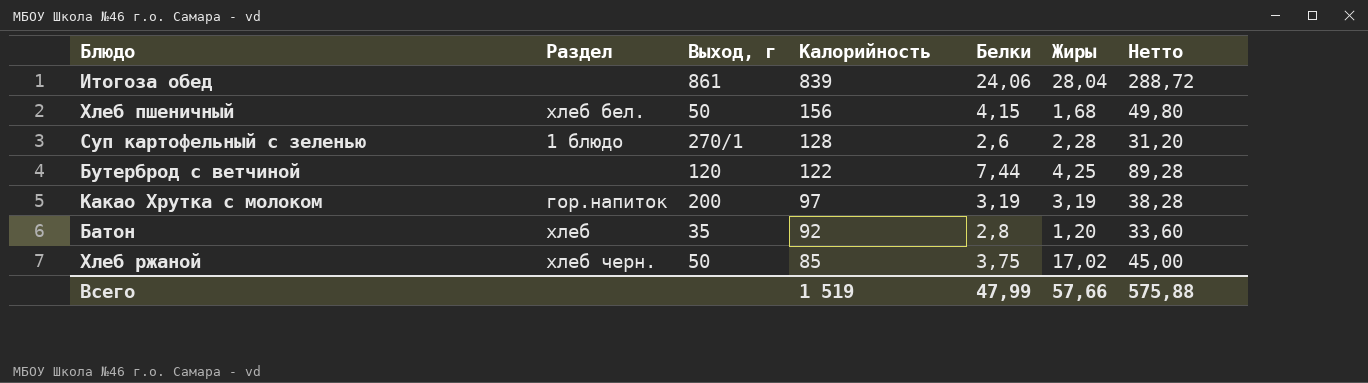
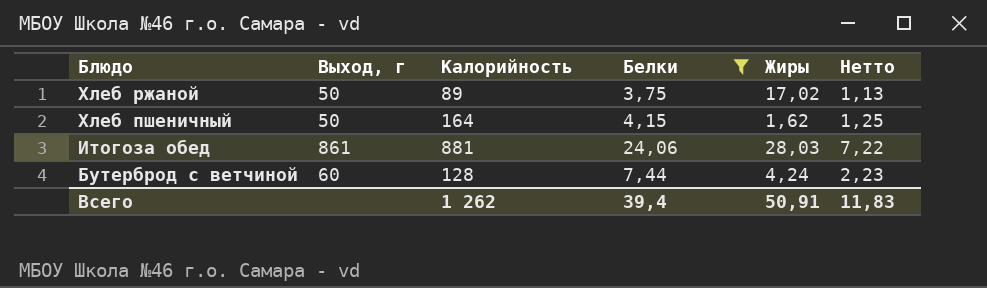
filter: none -> Белки >= 3,75
row order: Калорийность descending -> Блюдо descending
column Раздел | position: 2 -> none
column Нетто | formula: [Белки] * 12 -> [Белки] * 0,3
Хлеб ржаной | Калорийность: 85 -> 89
Хлеб пшеничный | Калорийность: 156 -> 164
Хлеб пшеничный | Жиры: 1,68 -> 1,62
Итогоза обед | Калорийность: 839 -> 881
Итогоза обед | Жиры: 28,04 -> 28,03
Бутерброд с ветчиной | Выход, г: 120 -> 60
Бутерброд с ветчиной | Калорийность: 122 -> 128
Бутерброд с ветчиной | Жиры: 4,25 -> 4,24
Всего | Калорийность: 1 519 -> 1 262
Всего | Белки: 47,99 -> 39,4
Всего | Жиры: 57,66 -> 50,91
Всего | Нетто: 575,88 -> 11,83

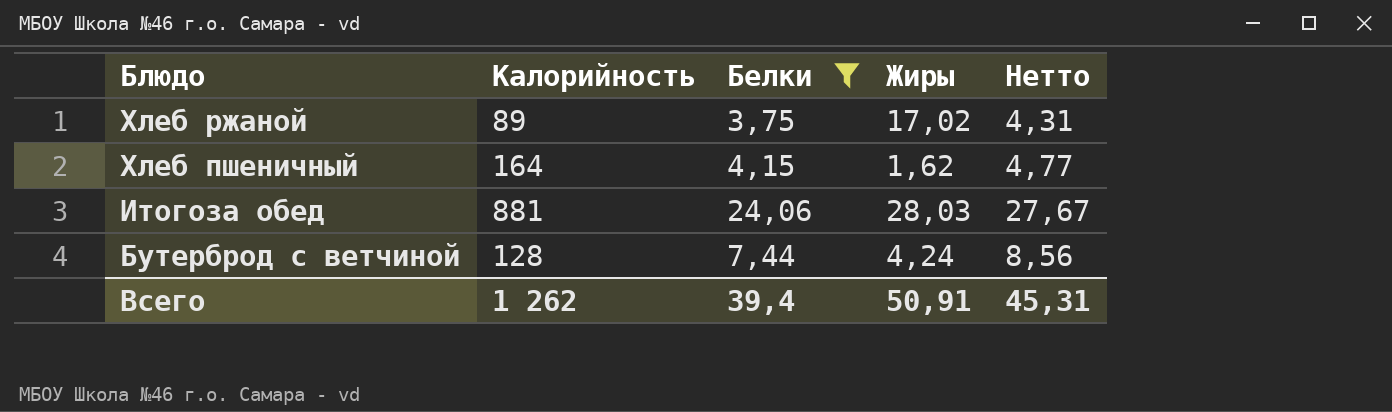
column Выход, г | position: 2 -> none
column Нетто | formula: [Белки] * 0,3 -> [Белки] * 1,15
Всего | Нетто: 11,83 -> 45,31

